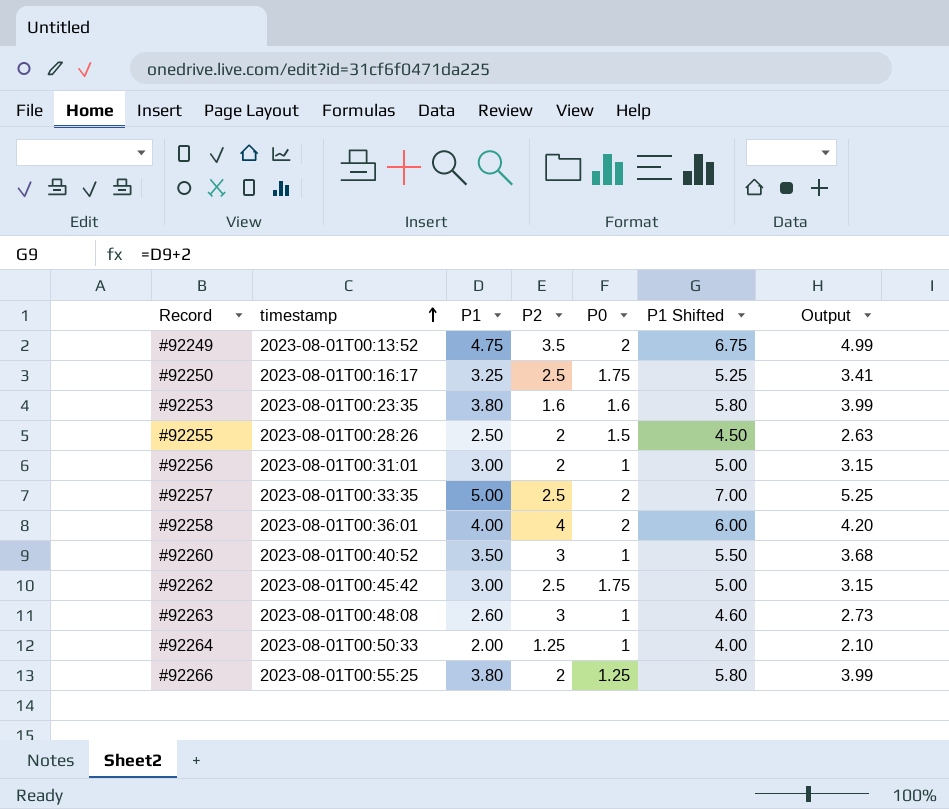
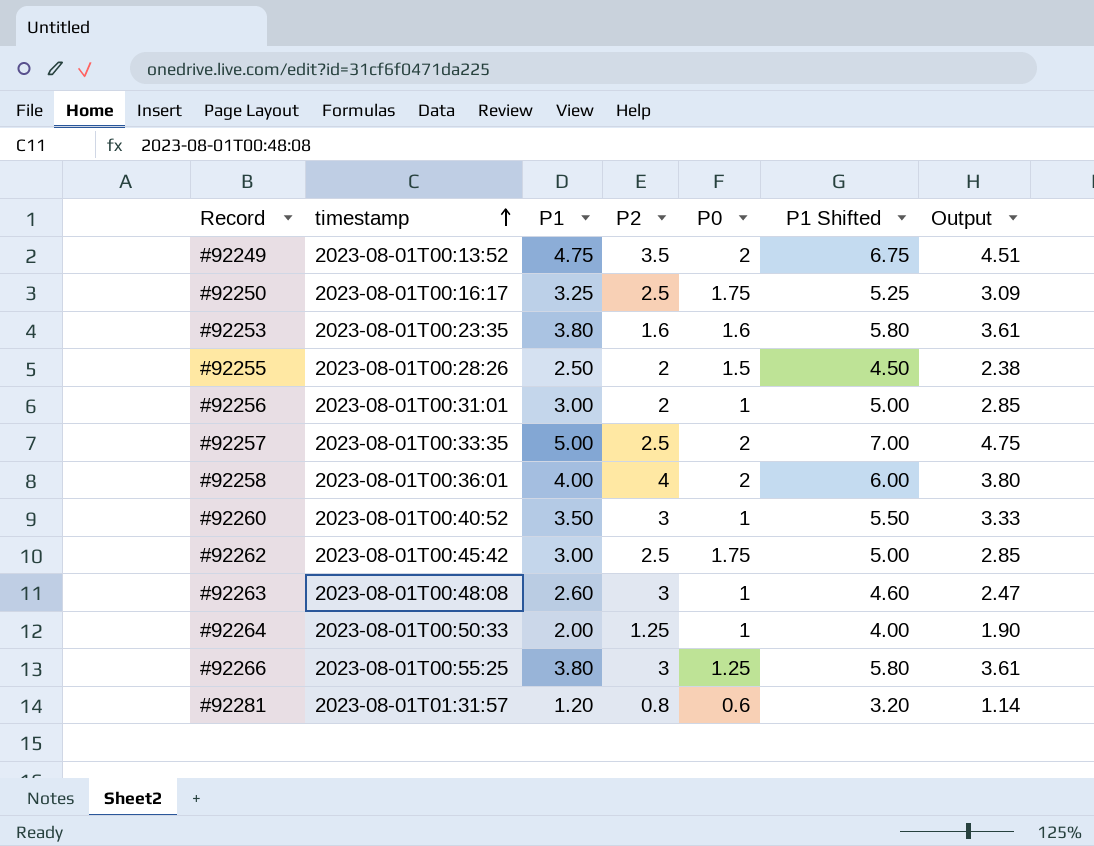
column Output | formula: [P1] * 1.05 -> [P1] * 0.95
#92266 | P2: 2 -> 3
row #92281: none -> 2023-08-01T01:31:57 | 1.20 | 0.8 | 0.6 | 3.20 | 1.14

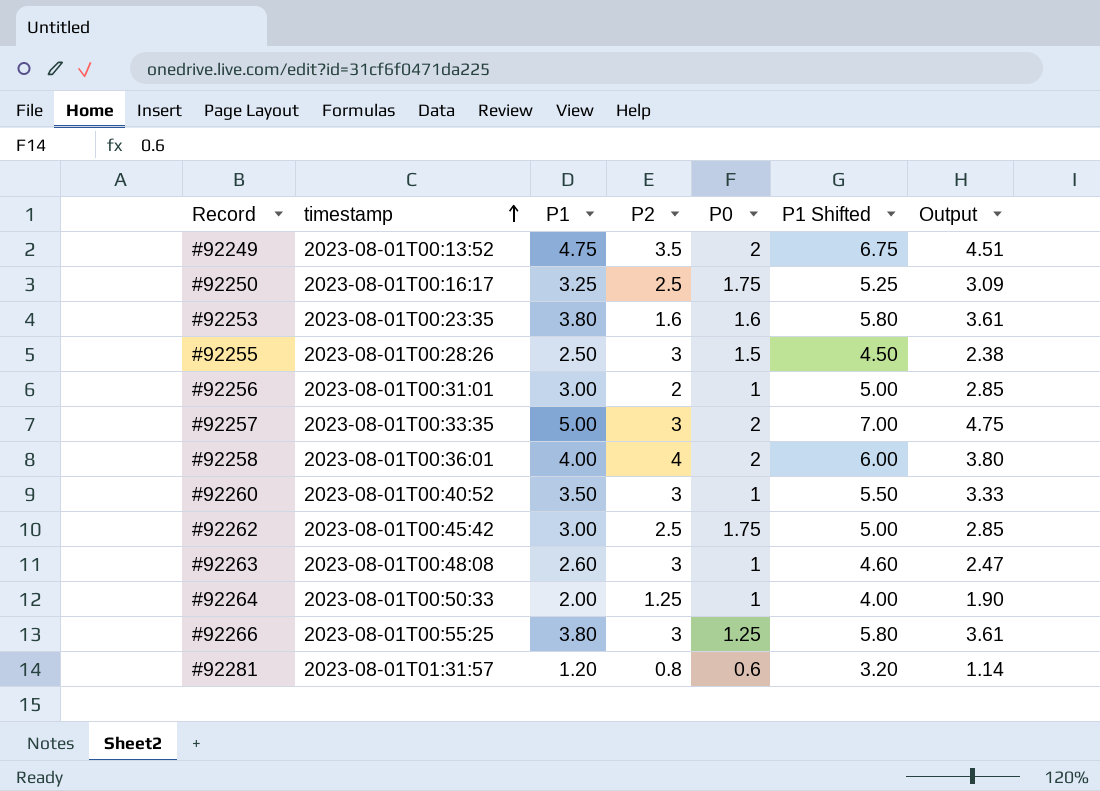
#92255 | P2: 2 -> 3
#92257 | P2: 2.5 -> 3

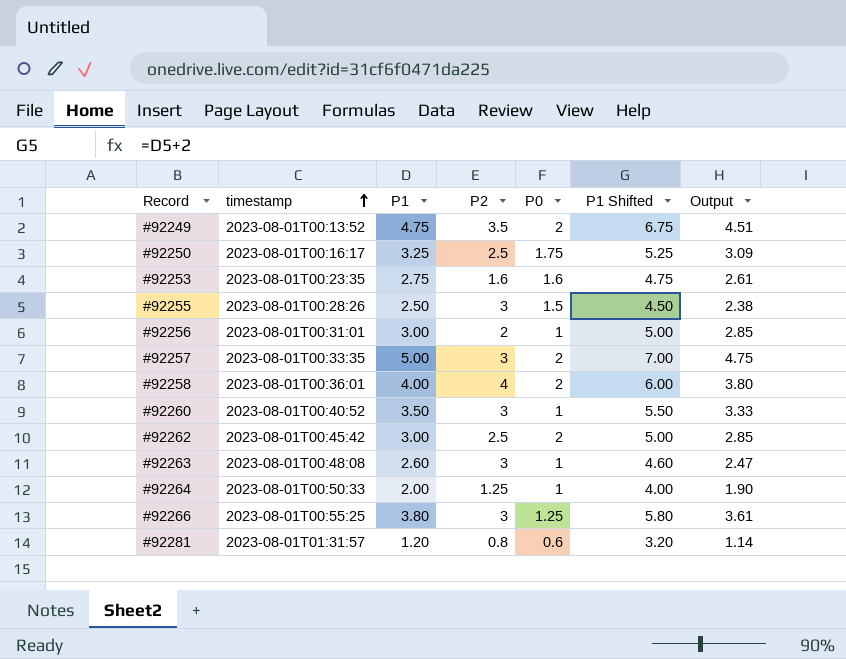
#92253 | P1: 3.80 -> 2.75
#92253 | P1 Shifted: 5.80 -> 4.75
#92253 | Output: 3.61 -> 2.61
#92262 | P0: 1.75 -> 2

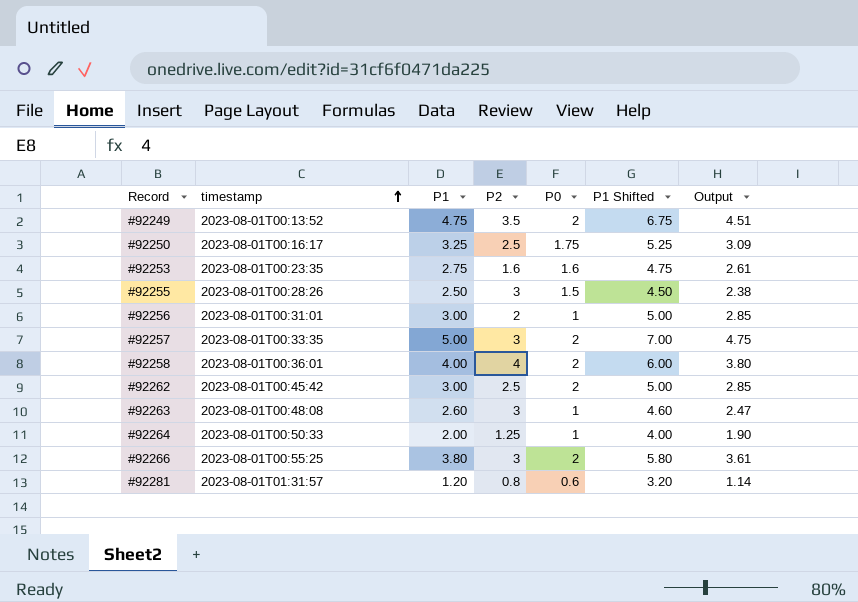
row #92260: 2023-08-01T00:40:52 | 3.50 | 3 | 1 | 5.50 | 3.33 -> none
#92266 | P0: 1.25 -> 2

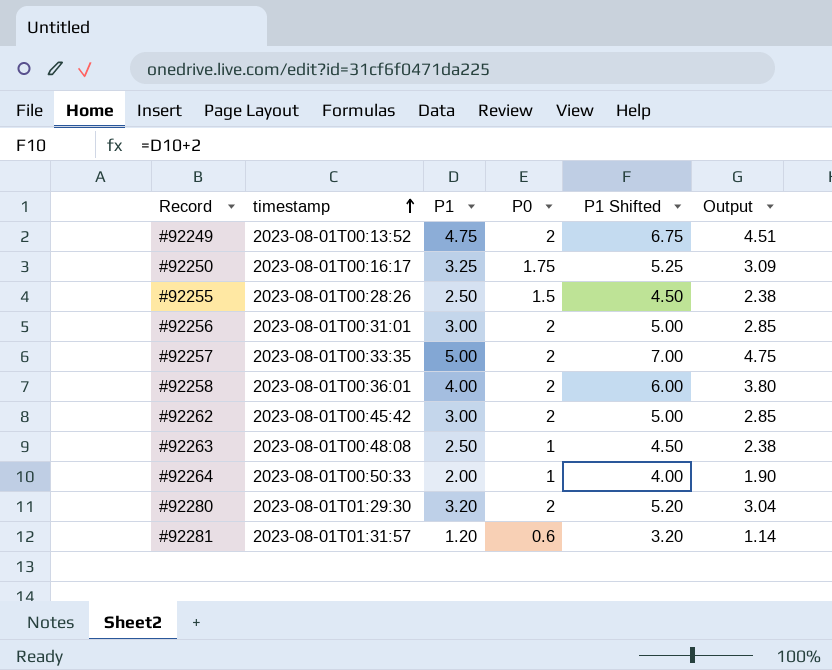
column P2 | position: 4 -> none
row #92253: 2023-08-01T00:23:35 | 2.75 | 1.6 | 1.6 | 4.75 | 2.61 -> none
row #92266: 2023-08-01T00:55:25 | 3.80 | 3 | 2 | 5.80 | 3.61 -> none
#92256 | P0: 1 -> 2
#92263 | P1: 2.60 -> 2.50
#92263 | P1 Shifted: 4.60 -> 4.50
#92263 | Output: 2.47 -> 2.38
row #92280: none -> 2023-08-01T01:29:30 | 3.20 | 2 | 5.20 | 3.04

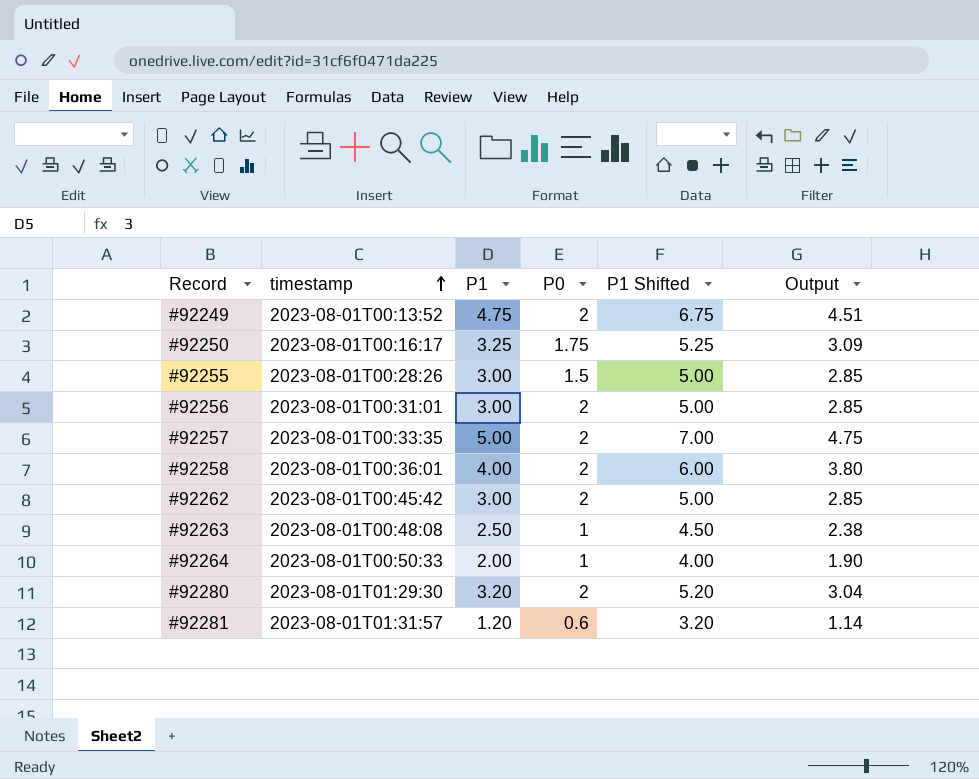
#92255 | P1: 2.50 -> 3.00
#92255 | P1 Shifted: 4.50 -> 5.00
#92255 | Output: 2.38 -> 2.85

